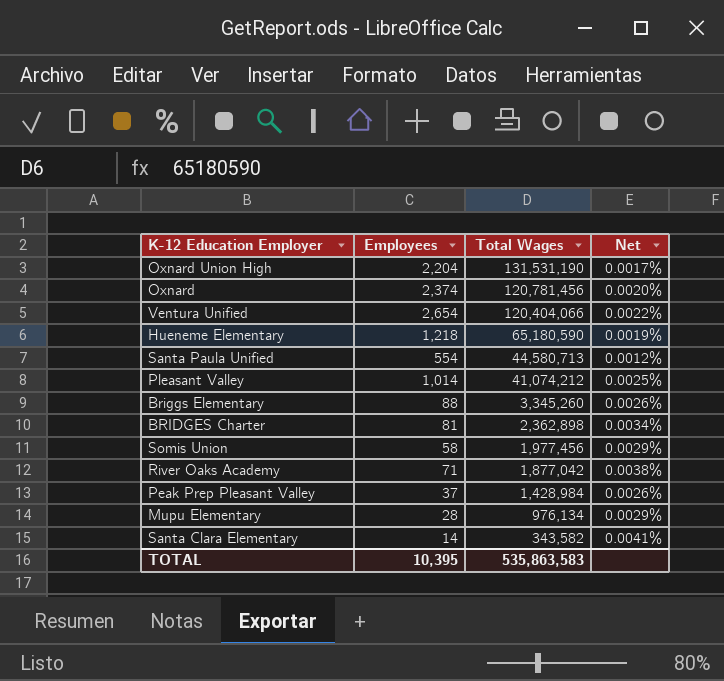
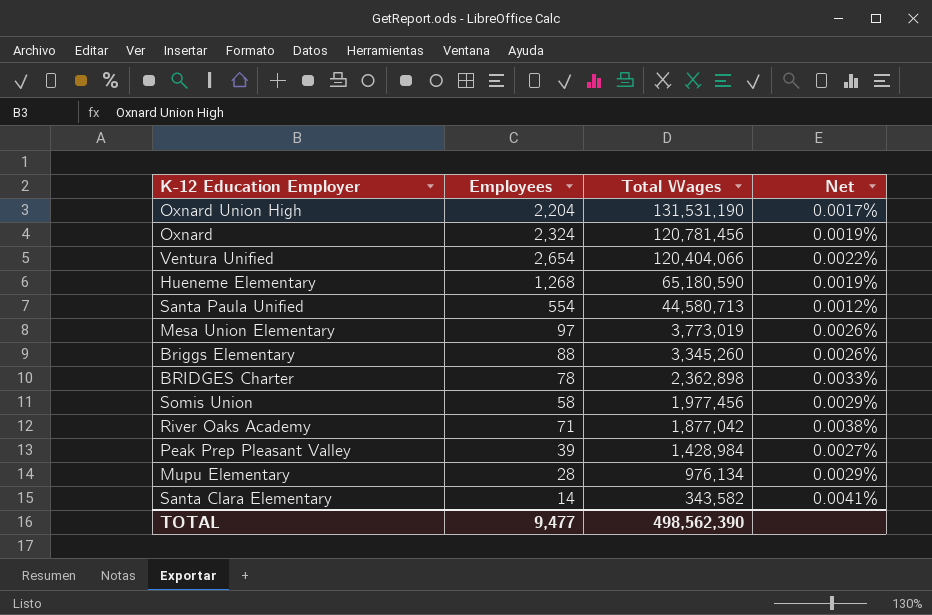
row Pleasant Valley: 1,014 | 41,074,212 | 0.0025% -> none
Oxnard | Employees: 2,374 -> 2,324
Oxnard | Net: 0.0020% -> 0.0019%
Hueneme Elementary | Employees: 1,218 -> 1,268
row Mesa Union Elementary: none -> 97 | 3,773,019 | 0.0026%
BRIDGES Charter | Employees: 81 -> 78
BRIDGES Charter | Net: 0.0034% -> 0.0033%
Peak Prep Pleasant Valley | Employees: 37 -> 39
Peak Prep Pleasant Valley | Net: 0.0026% -> 0.0027%
TOTAL | Employees: 10,395 -> 9,477
TOTAL | Total Wages: 535,863,583 -> 498,562,390

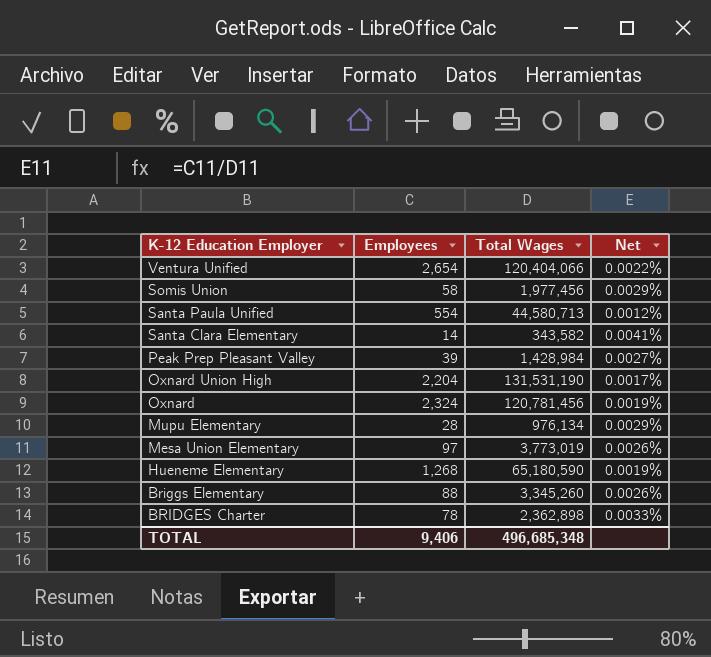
row order: Total Wages descending -> K-12 Education Employer descending
row River Oaks Academy: 71 | 1,877,042 | 0.0038% -> none
TOTAL | Employees: 9,477 -> 9,406
TOTAL | Total Wages: 498,562,390 -> 496,685,348

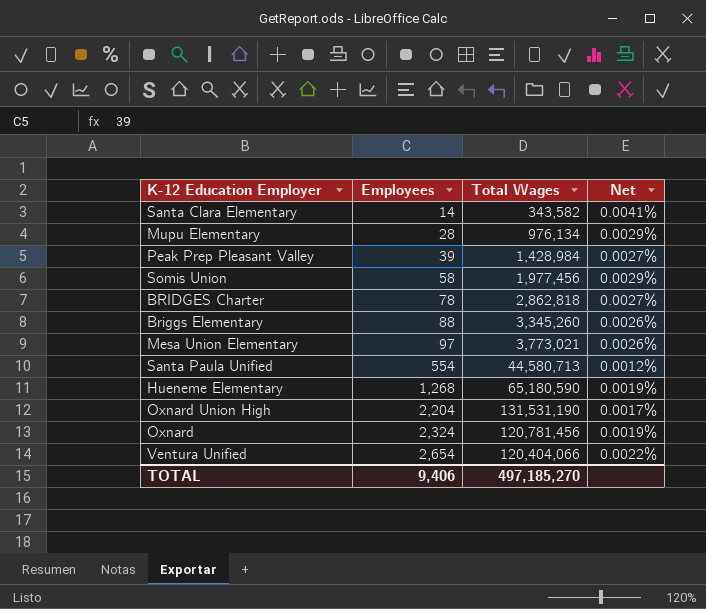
row order: K-12 Education Employer descending -> Employees ascending
BRIDGES Charter | Total Wages: 2,362,898 -> 2,862,818
BRIDGES Charter | Net: 0.0033% -> 0.0027%
Mesa Union Elementary | Total Wages: 3,773,019 -> 3,773,021
TOTAL | Total Wages: 496,685,348 -> 497,185,270

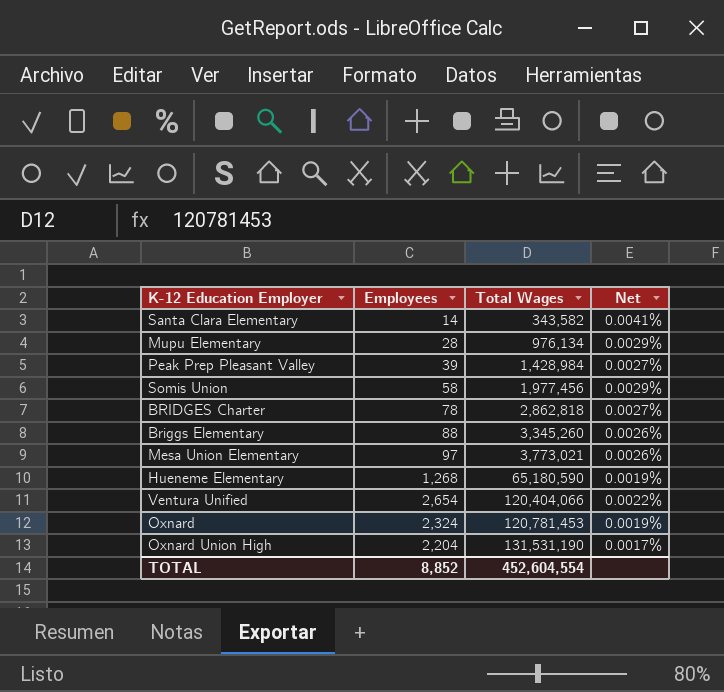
row order: Employees ascending -> Total Wages ascending
row Santa Paula Unified: 554 | 44,580,713 | 0.0012% -> none
Oxnard | Total Wages: 120,781,456 -> 120,781,453
TOTAL | Employees: 9,406 -> 8,852
TOTAL | Total Wages: 497,185,270 -> 452,604,554

